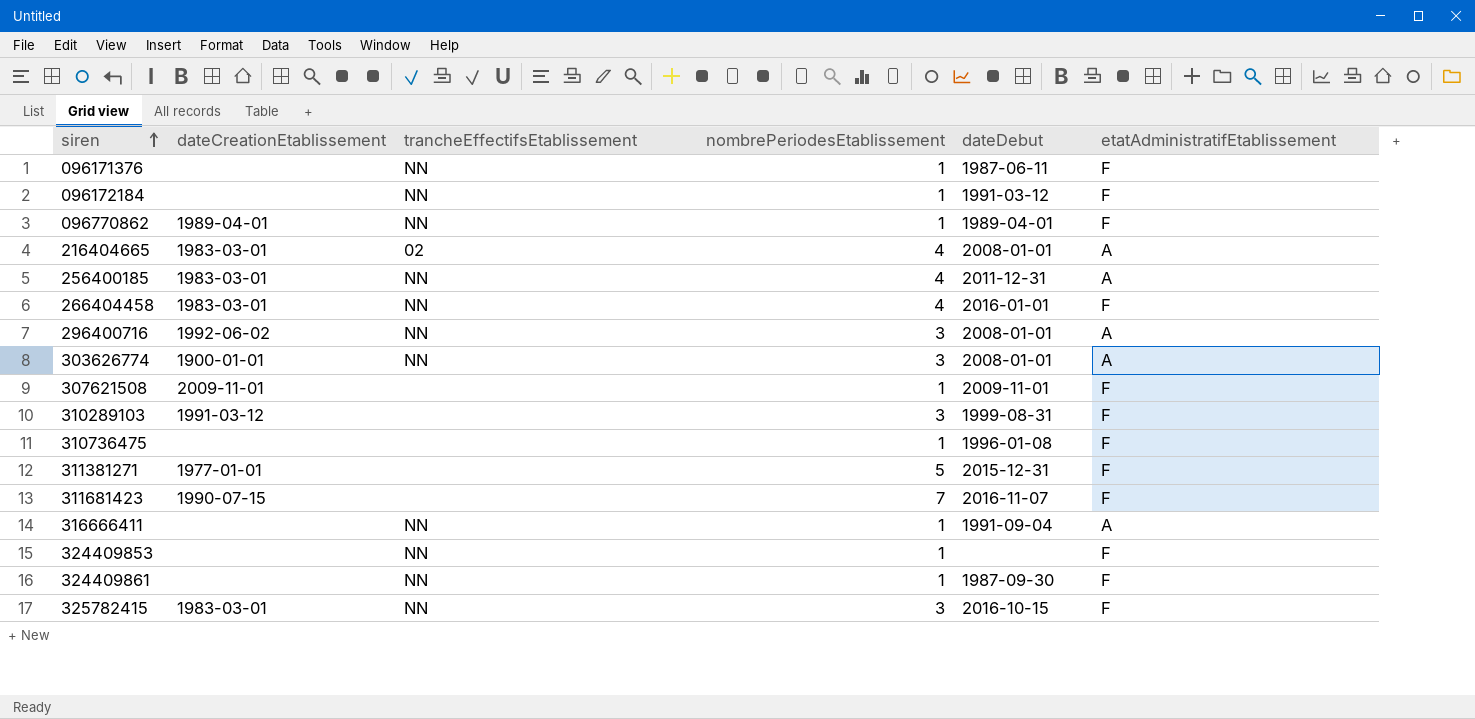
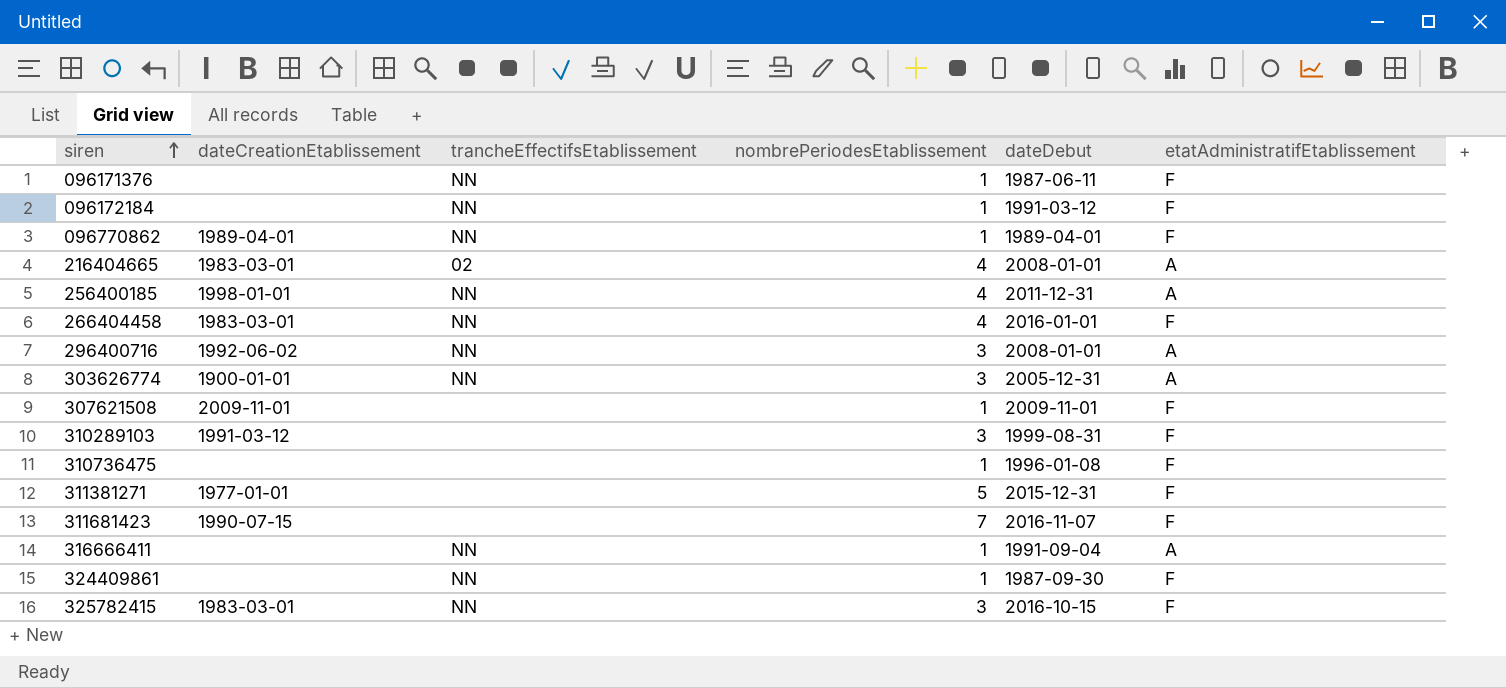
row 324409853: none | NN | 1 | none | F -> none
256400185 | dateCreationEtablissement: 1983-03-01 -> 1998-01-01
303626774 | dateDebut: 2008-01-01 -> 2005-12-31

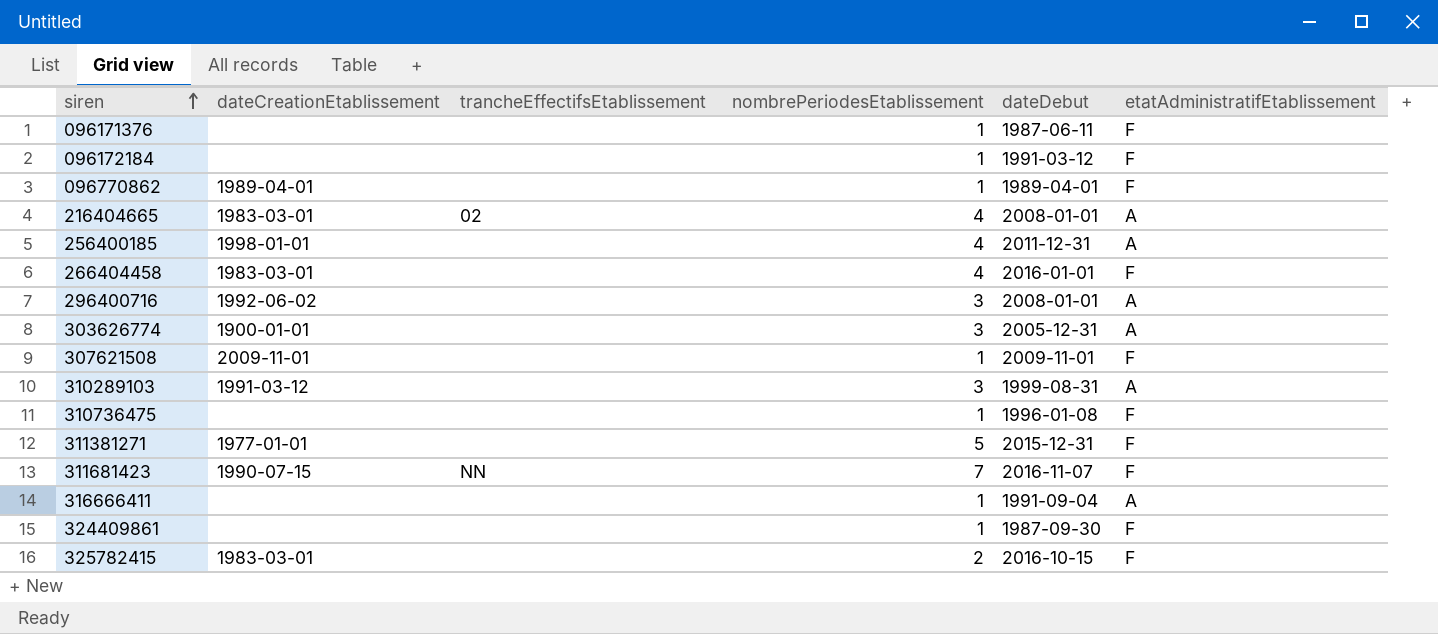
096171376 | trancheEffectifsEtablissement: NN -> none
096172184 | trancheEffectifsEtablissement: NN -> none
096770862 | trancheEffectifsEtablissement: NN -> none
256400185 | trancheEffectifsEtablissement: NN -> none
266404458 | trancheEffectifsEtablissement: NN -> none
296400716 | trancheEffectifsEtablissement: NN -> none
303626774 | trancheEffectifsEtablissement: NN -> none
310289103 | etatAdministratifEtablissement: F -> A
311681423 | trancheEffectifsEtablissement: none -> NN
316666411 | trancheEffectifsEtablissement: NN -> none
324409861 | trancheEffectifsEtablissement: NN -> none
325782415 | trancheEffectifsEtablissement: NN -> none
325782415 | nombrePeriodesEtablissement: 3 -> 2

